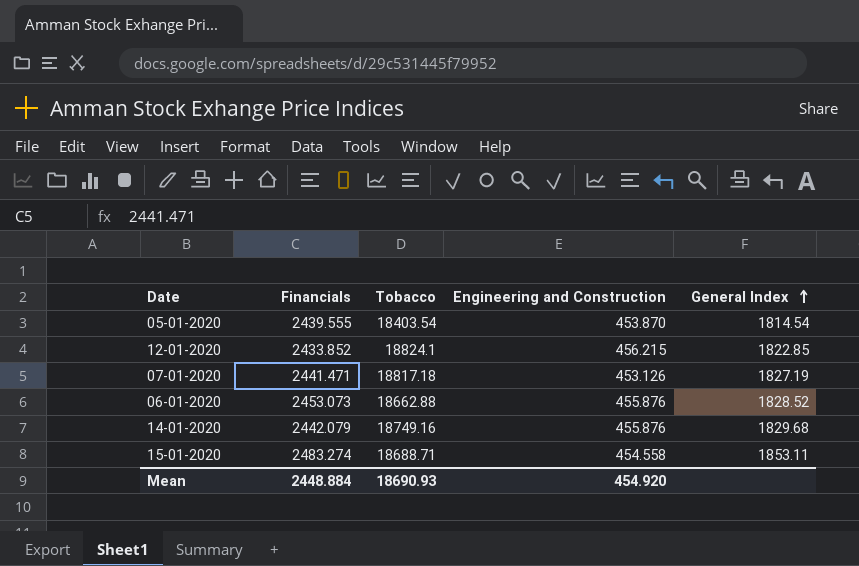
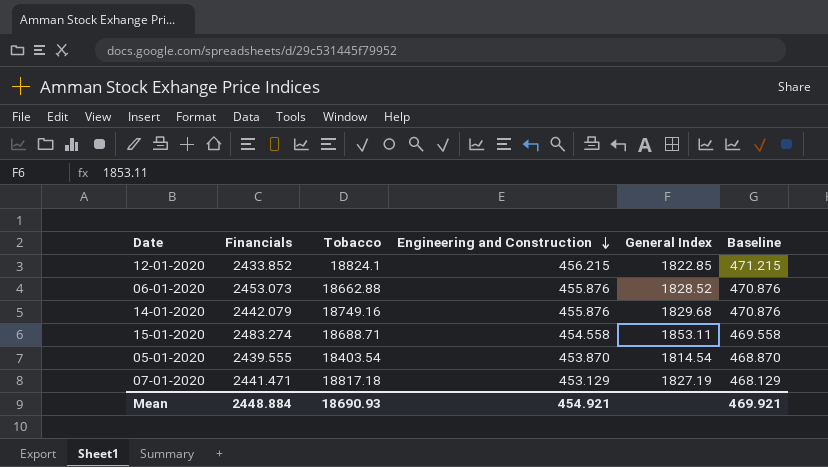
row order: General Index ascending -> Engineering and Construction descending
column Baseline | formula: none -> [Engineering and Construction] + 15
07-01-2020 | Engineering and Construction: 453.126 -> 453.129
Mean | Engineering and Construction: 454.920 -> 454.921

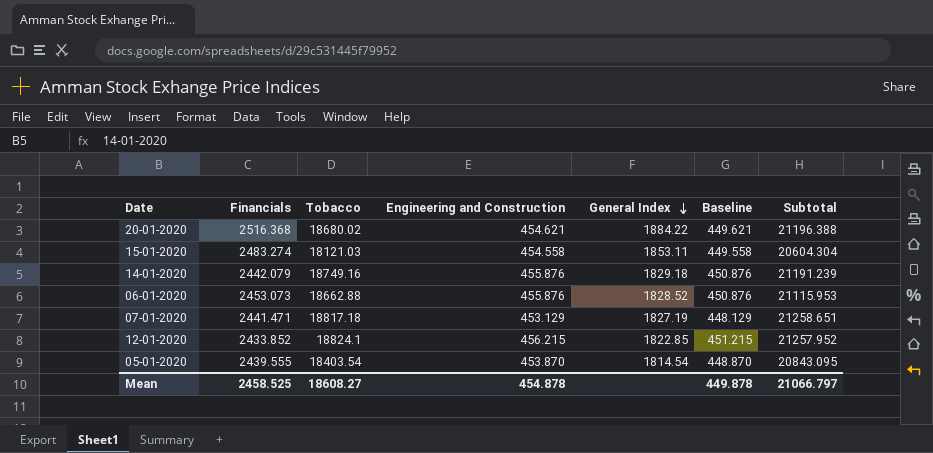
row order: Engineering and Construction descending -> General Index descending
column Baseline | formula: [Engineering and Construction] + 15 -> [Engineering and Construction] - 5
column Subtotal | formula: none -> [Financials] + [Tobacco]
row 20-01-2020: none -> 2516.368 | 18680.02 | 454.621 | 1884.22 | 449.621 | 21196.388
15-01-2020 | Tobacco: 18688.71 -> 18121.03
14-01-2020 | General Index: 1829.68 -> 1829.18
Mean | Financials: 2448.884 -> 2458.525
Mean | Tobacco: 18690.93 -> 18608.27
Mean | Engineering and Construction: 454.921 -> 454.878
Mean | Baseline: 469.921 -> 449.878

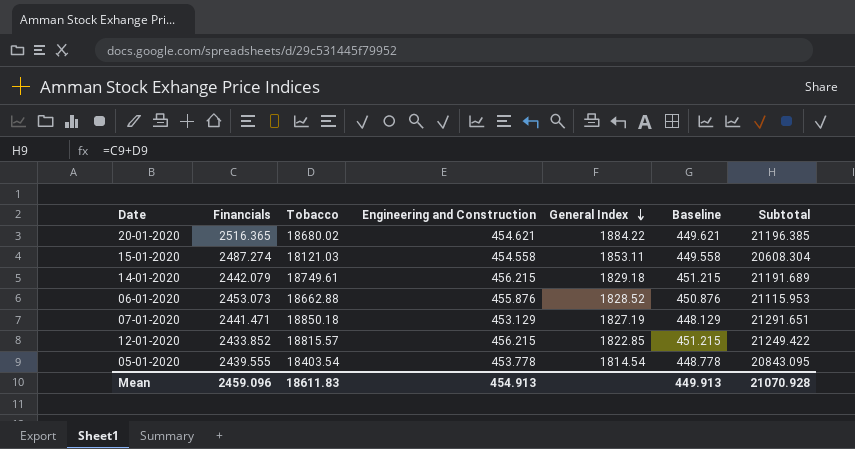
20-01-2020 | Financials: 2516.368 -> 2516.365
20-01-2020 | Subtotal: 21196.388 -> 21196.385
15-01-2020 | Financials: 2483.274 -> 2487.274
15-01-2020 | Subtotal: 20604.304 -> 20608.304
14-01-2020 | Tobacco: 18749.16 -> 18749.61
14-01-2020 | Engineering and Construction: 455.876 -> 456.215
14-01-2020 | Baseline: 450.876 -> 451.215
14-01-2020 | Subtotal: 21191.239 -> 21191.689
07-01-2020 | Tobacco: 18817.18 -> 18850.18
07-01-2020 | Subtotal: 21258.651 -> 21291.651
12-01-2020 | Tobacco: 18824.1 -> 18815.57
12-01-2020 | Subtotal: 21257.952 -> 21249.422
05-01-2020 | Engineering and Construction: 453.870 -> 453.778
05-01-2020 | Baseline: 448.870 -> 448.778
Mean | Financials: 2458.525 -> 2459.096
Mean | Tobacco: 18608.27 -> 18611.83
Mean | Engineering and Construction: 454.878 -> 454.913
Mean | Baseline: 449.878 -> 449.913
Mean | Subtotal: 21066.797 -> 21070.928

